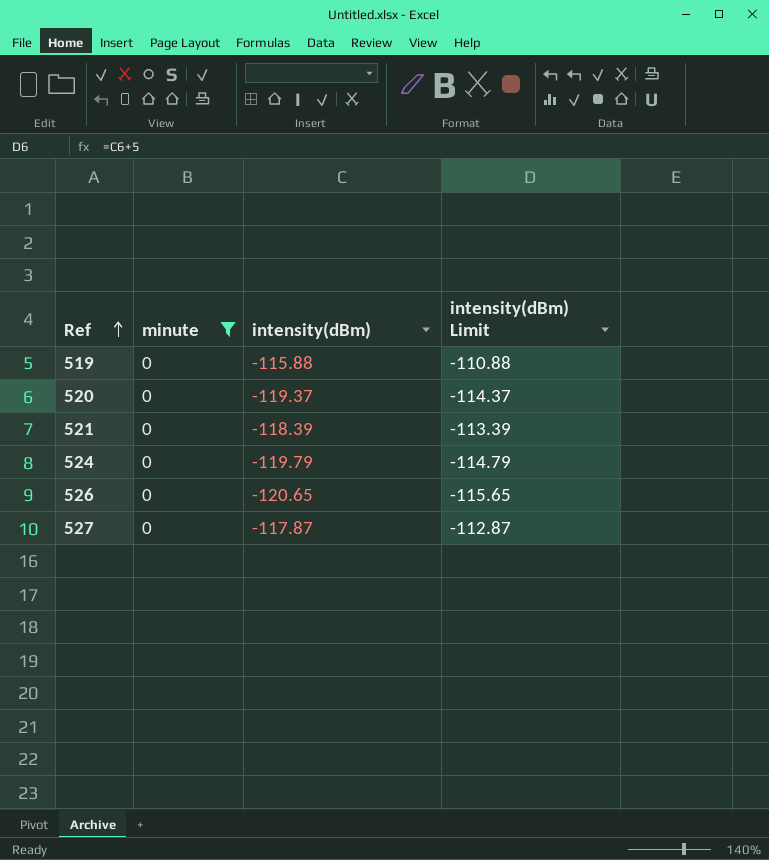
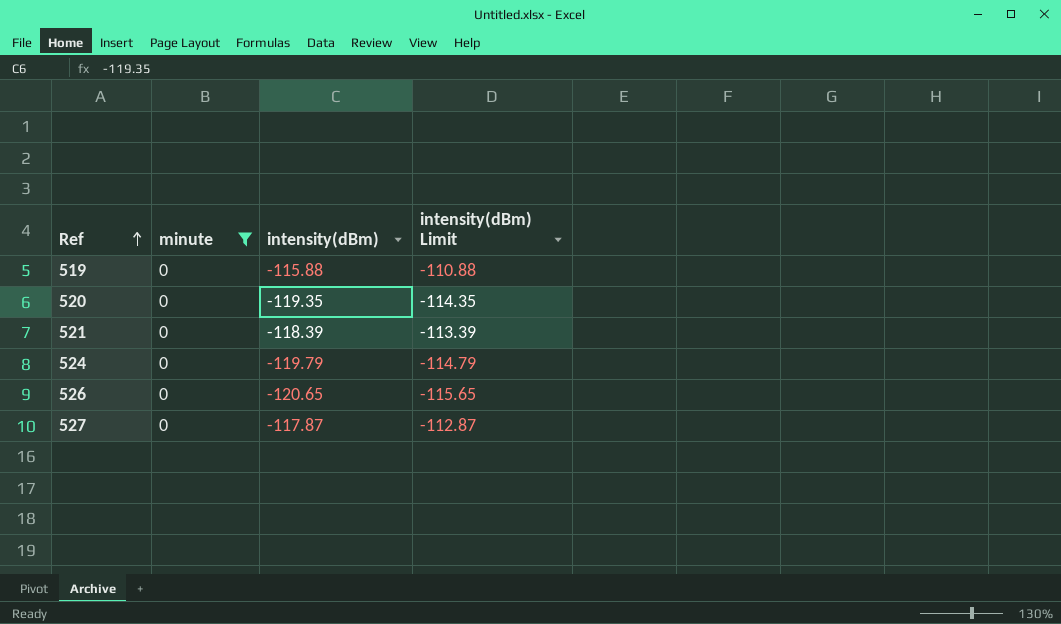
520 | intensity(dBm): -119.37 -> -119.35
520 | intensity(dBm) Limit: -114.37 -> -114.35

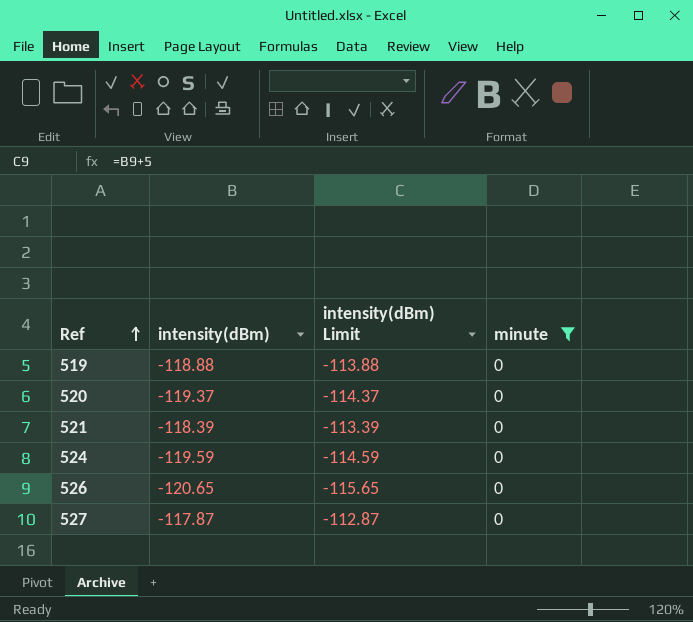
column minute | position: 2 -> 4
519 | intensity(dBm): -115.88 -> -118.88
519 | intensity(dBm) Limit: -110.88 -> -113.88
520 | intensity(dBm): -119.35 -> -119.37
520 | intensity(dBm) Limit: -114.35 -> -114.37
524 | intensity(dBm): -119.79 -> -119.59
524 | intensity(dBm) Limit: -114.79 -> -114.59

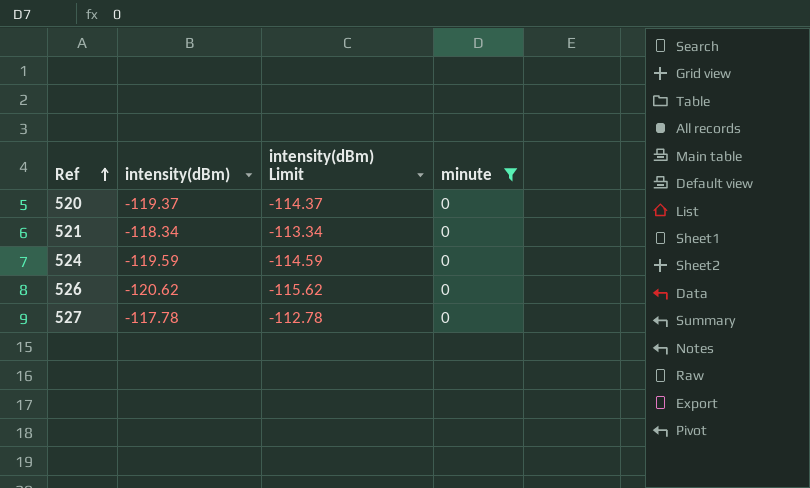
row 519: -118.88 | -113.88 | 0 -> none
521 | intensity(dBm): -118.39 -> -118.34
521 | intensity(dBm) Limit: -113.39 -> -113.34
526 | intensity(dBm): -120.65 -> -120.62
526 | intensity(dBm) Limit: -115.65 -> -115.62
527 | intensity(dBm): -117.87 -> -117.78
527 | intensity(dBm) Limit: -112.87 -> -112.78

